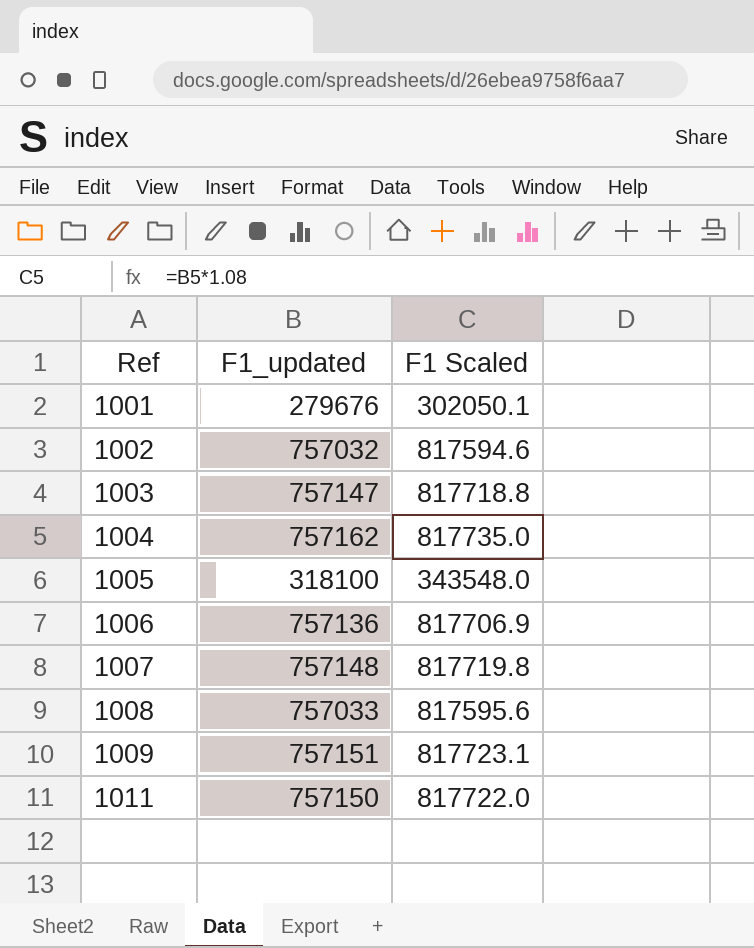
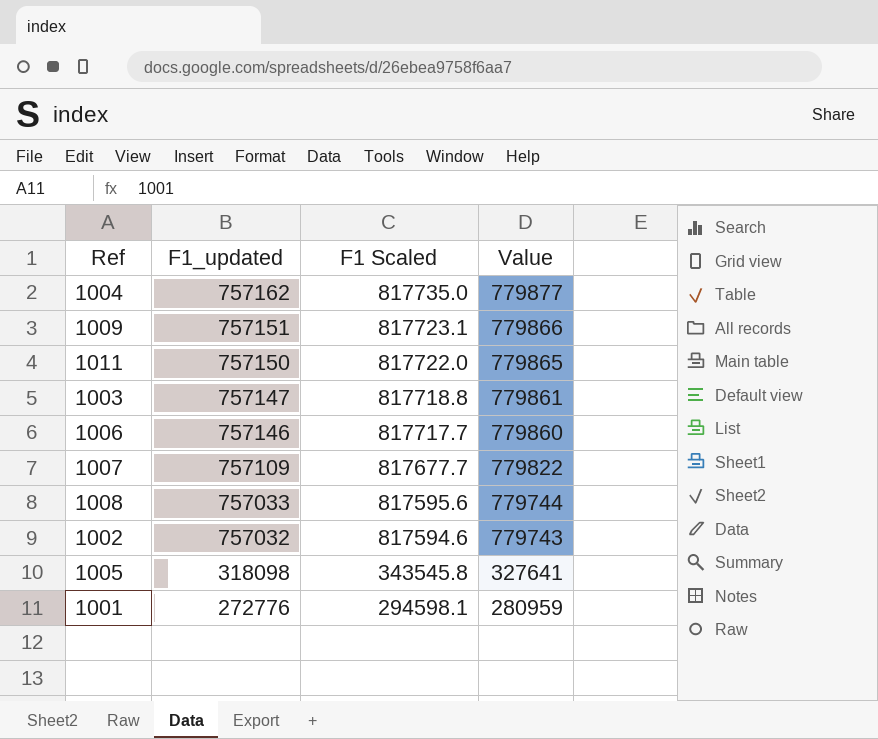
row order: Ref ascending -> F1_updated descending
column Value | formula: none -> [F1_updated] * 1.03
1006 | F1_updated: 757136 -> 757146
1006 | F1 Scaled: 817706.9 -> 817717.7
1007 | F1_updated: 757148 -> 757109
1007 | F1 Scaled: 817719.8 -> 817677.7
1005 | F1_updated: 318100 -> 318098
1005 | F1 Scaled: 343548.0 -> 343545.8
1001 | F1_updated: 279676 -> 272776
1001 | F1 Scaled: 302050.1 -> 294598.1

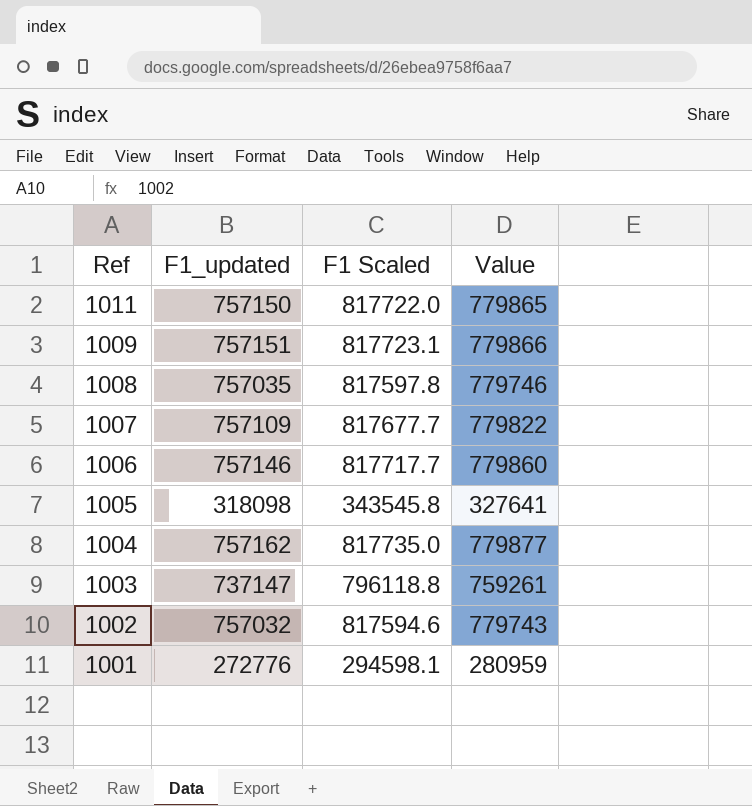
row order: F1_updated descending -> Ref descending
1008 | F1_updated: 757033 -> 757035
1008 | F1 Scaled: 817595.6 -> 817597.8
1008 | Value: 779744 -> 779746
1003 | F1_updated: 757147 -> 737147
1003 | F1 Scaled: 817718.8 -> 796118.8
1003 | Value: 779861 -> 759261

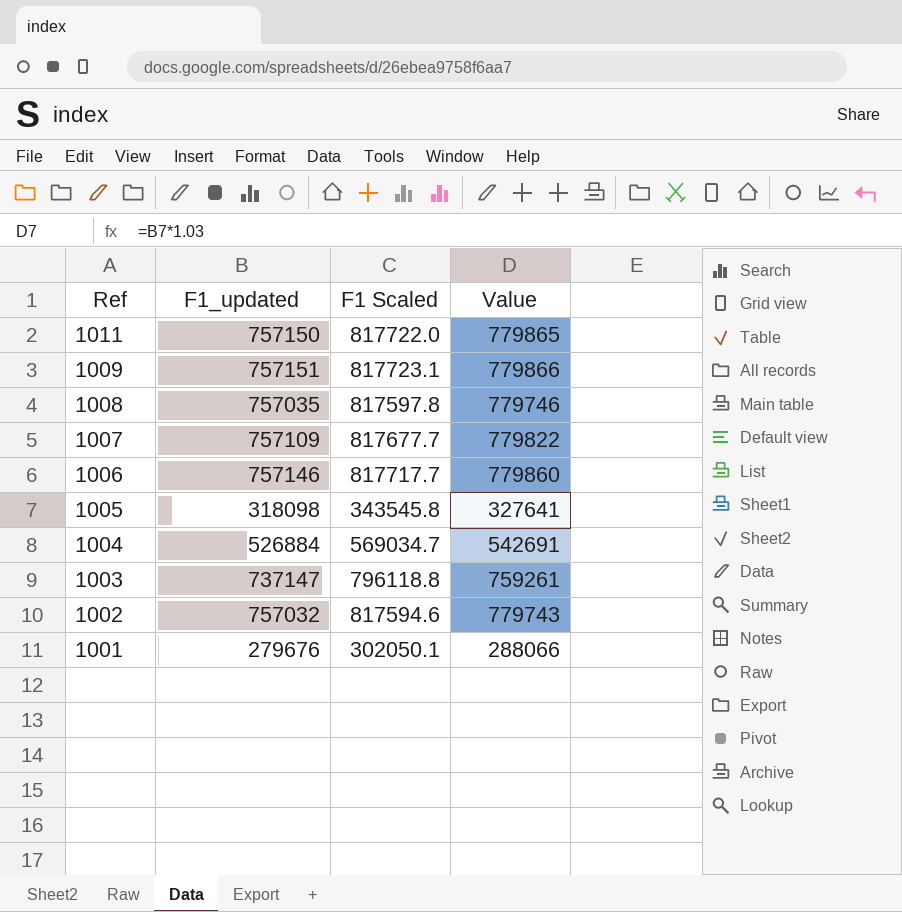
1004 | F1_updated: 757162 -> 526884
1004 | F1 Scaled: 817735.0 -> 569034.7
1004 | Value: 779877 -> 542691
1001 | F1_updated: 272776 -> 279676
1001 | F1 Scaled: 294598.1 -> 302050.1
1001 | Value: 280959 -> 288066

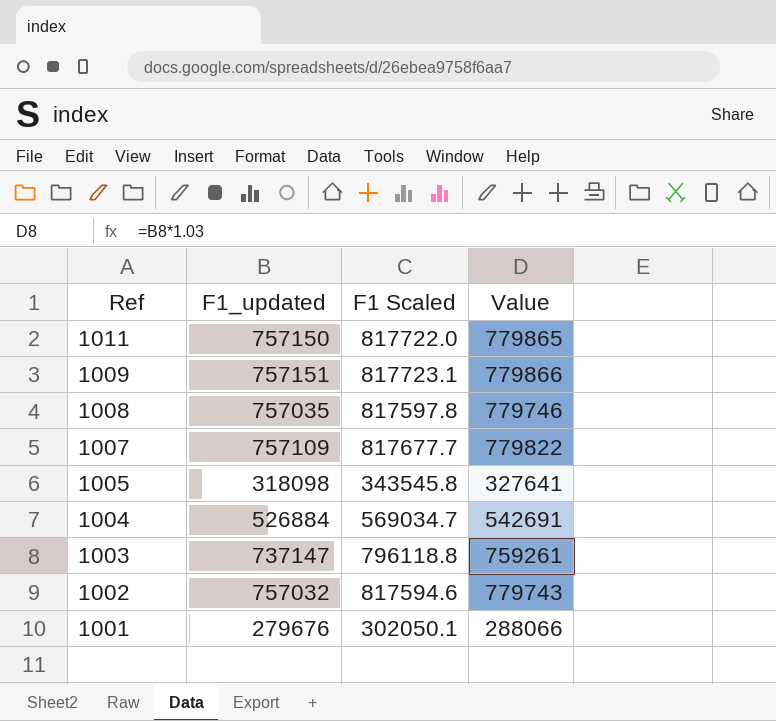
row 1006: 757146 | 817717.7 | 779860 -> none

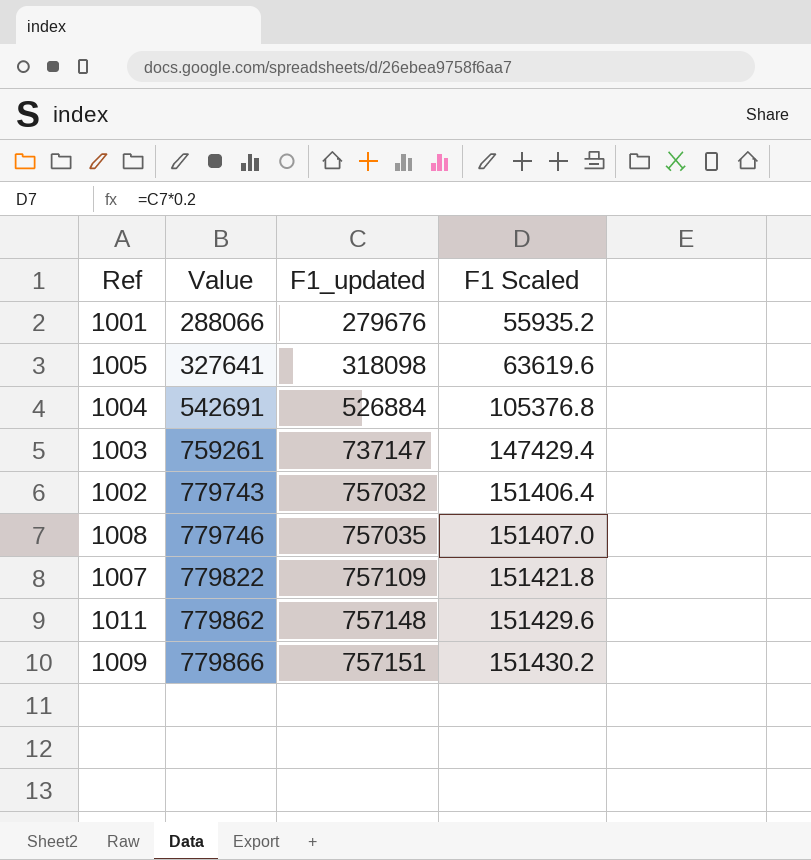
row order: Ref descending -> Value ascending
column Value | position: 4 -> 2
column F1 Scaled | formula: [F1_updated] * 1.08 -> [F1_updated] * 0.2
1011 | Value: 779865 -> 779862
1011 | F1_updated: 757150 -> 757148

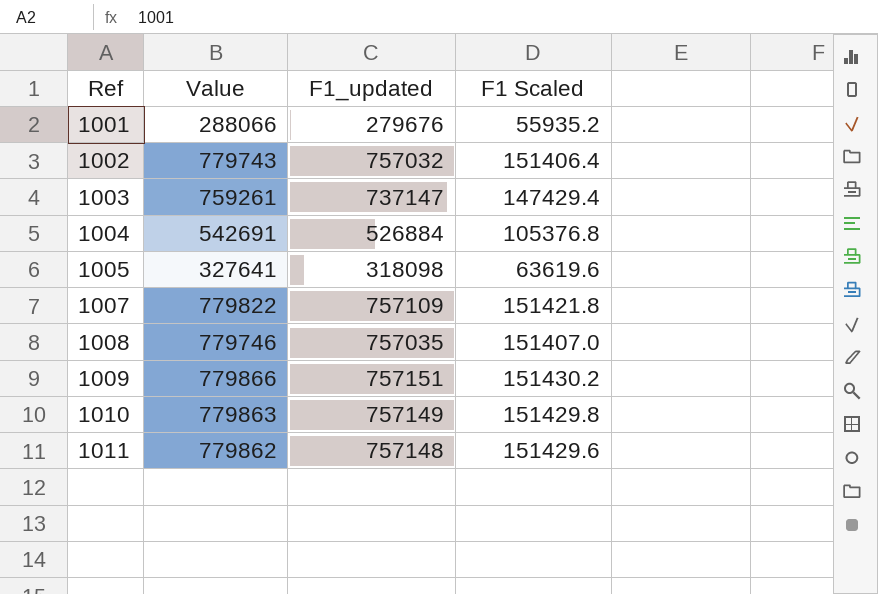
row order: Value ascending -> Ref ascending
row 1010: none -> 779863 | 757149 | 151429.8

